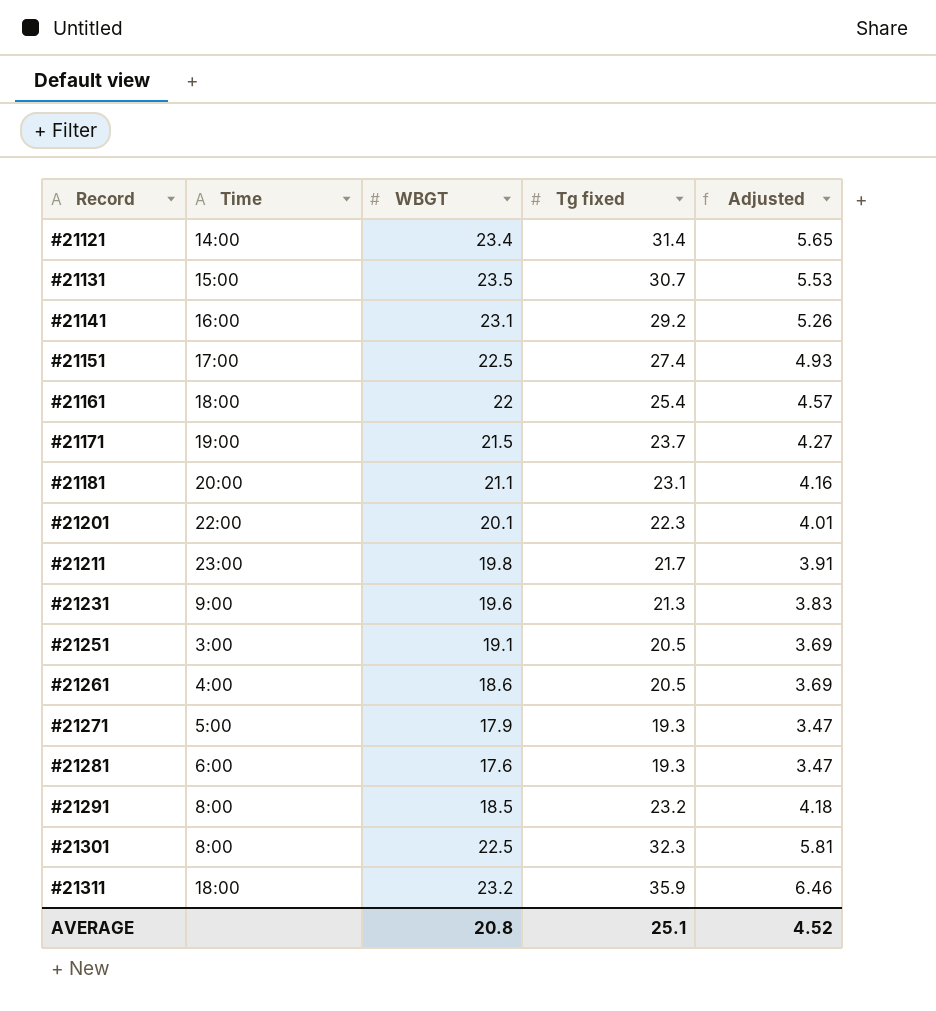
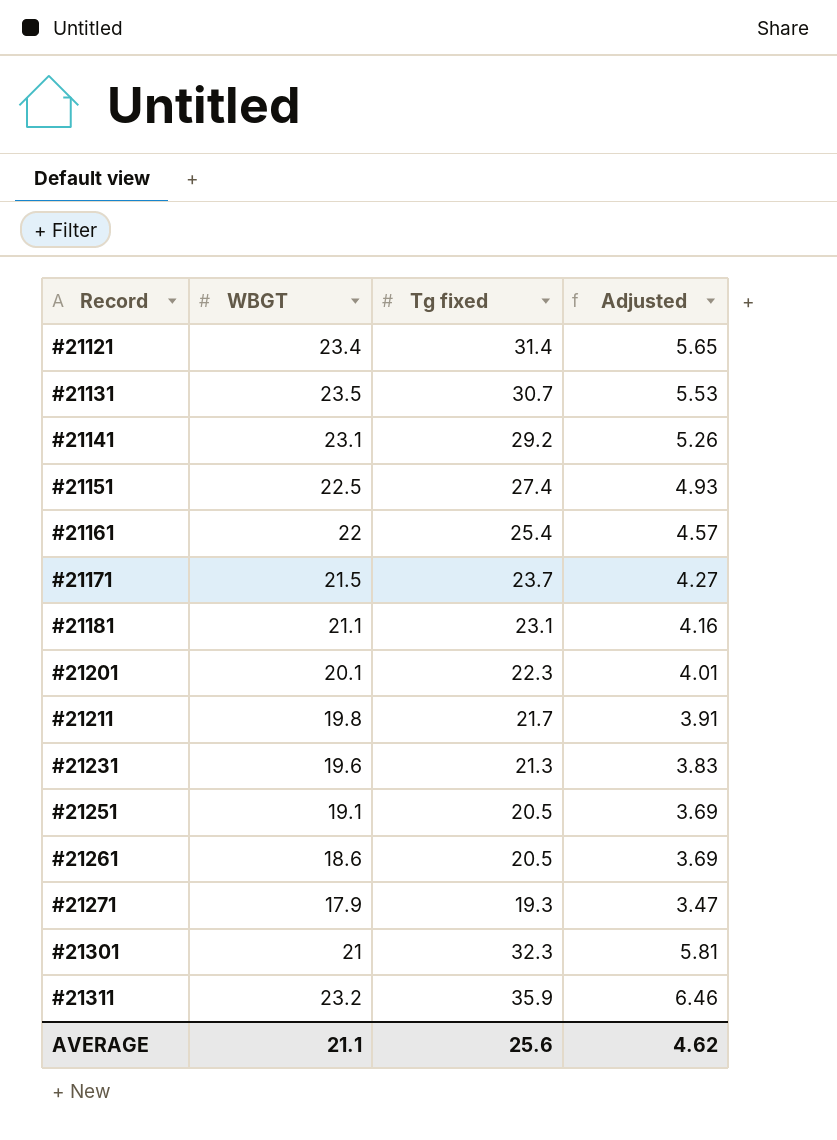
column Time | position: 2 -> none
row #21281: 6:00 | 17.6 | 19.3 | 3.47 -> none
row #21291: 8:00 | 18.5 | 23.2 | 4.18 -> none
#21301 | WBGT: 22.5 -> 21
AVERAGE | WBGT: 20.8 -> 21.1
AVERAGE | Tg fixed: 25.1 -> 25.6
AVERAGE | Adjusted: 4.52 -> 4.62

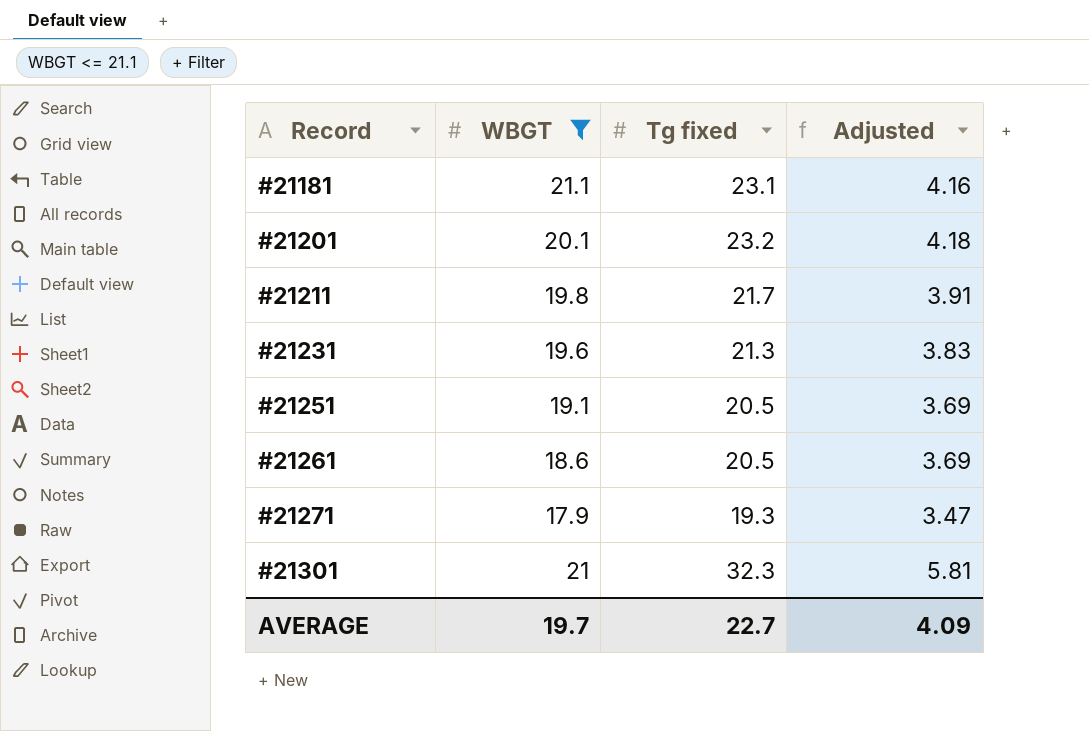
filter: none -> WBGT <= 21.1
#21201 | Tg fixed: 22.3 -> 23.2
#21201 | Adjusted: 4.01 -> 4.18
AVERAGE | WBGT: 21.1 -> 19.7
AVERAGE | Tg fixed: 25.6 -> 22.7
AVERAGE | Adjusted: 4.62 -> 4.09

